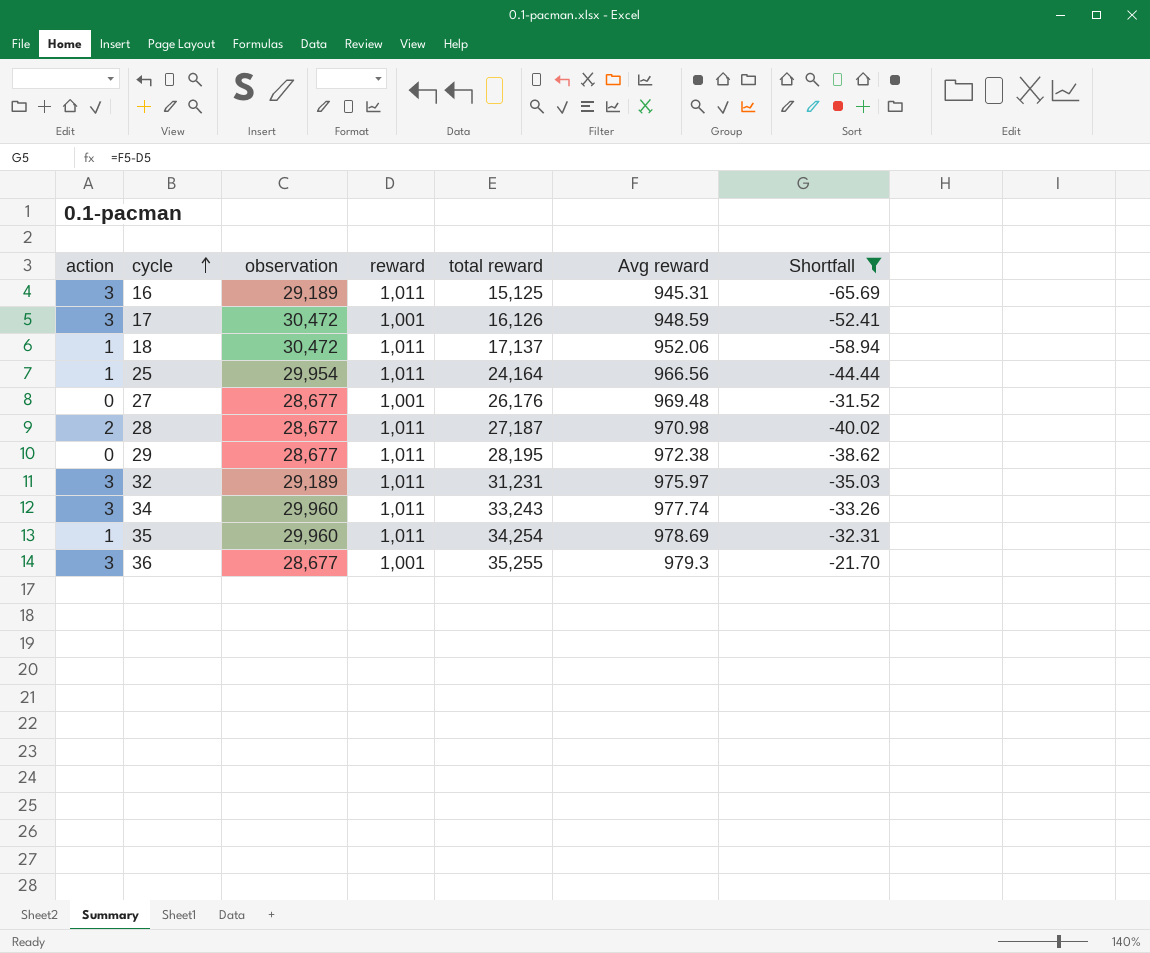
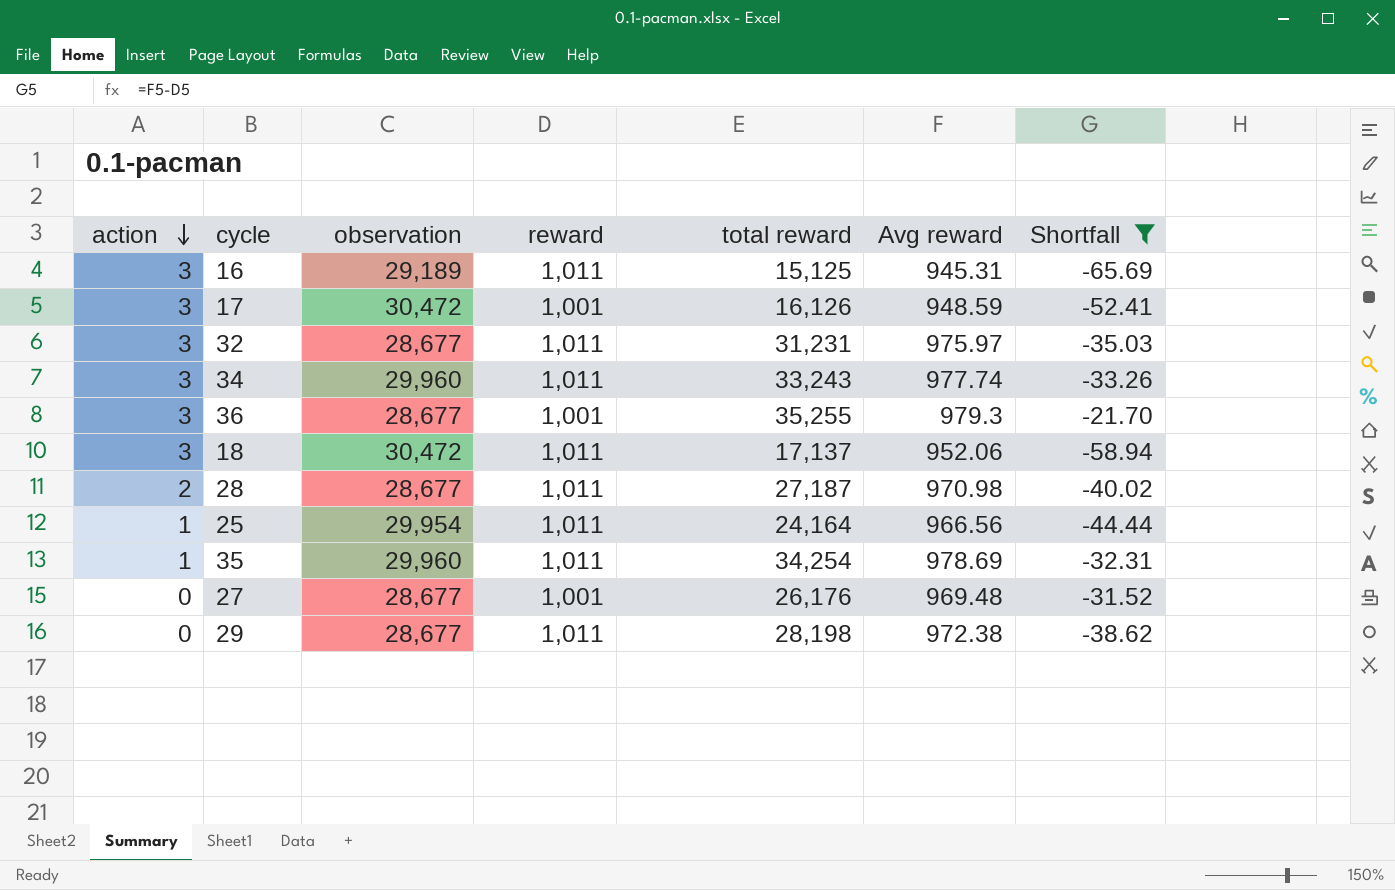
row order: cycle ascending -> action descending
32 | observation: 29,189 -> 28,677
18 | action: 1 -> 3
29 | total reward: 28,195 -> 28,198

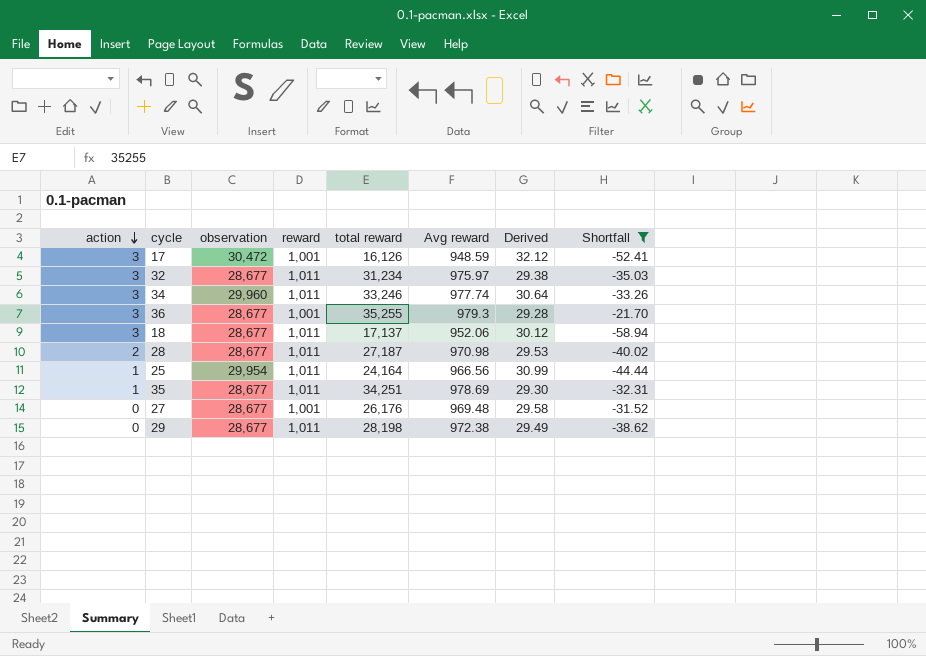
column Derived | formula: none -> [observation] / [Avg reward]
row 16: 3 | 29,189 | 1,011 | 15,125 | 945.31 | -65.69 -> none
32 | total reward: 31,231 -> 31,234
34 | total reward: 33,243 -> 33,246
18 | observation: 30,472 -> 28,677
35 | observation: 29,960 -> 28,677
35 | total reward: 34,254 -> 34,251

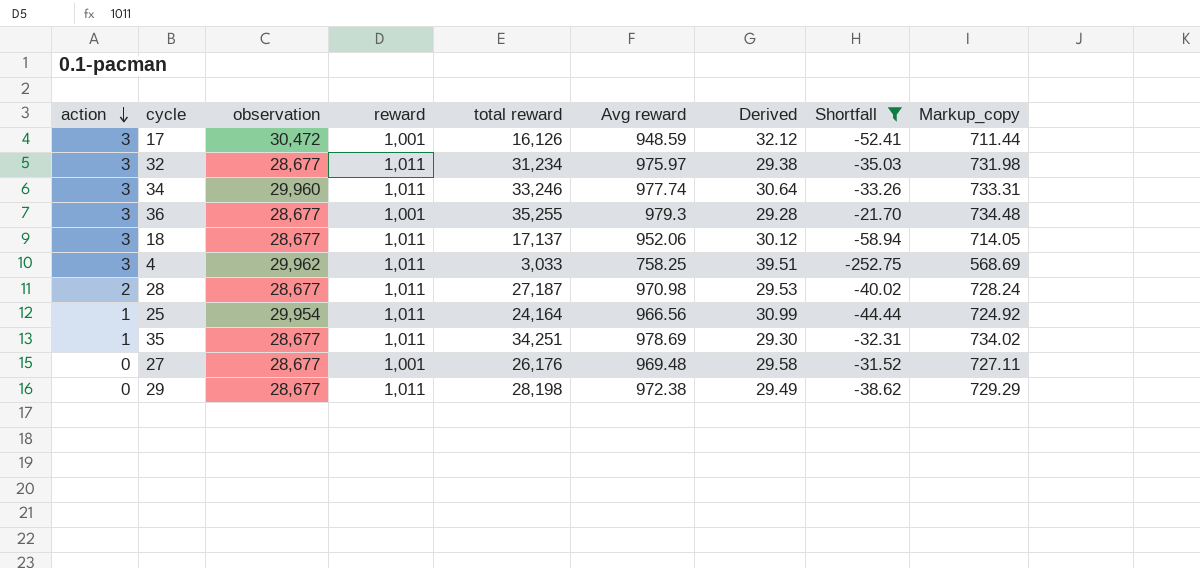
column Markup_copy | formula: none -> [Avg reward] * 0.75
row 4: none -> 3 | 29,962 | 1,011 | 3,033 | 758.25 | 39.51 | -252.75 | 568.69

